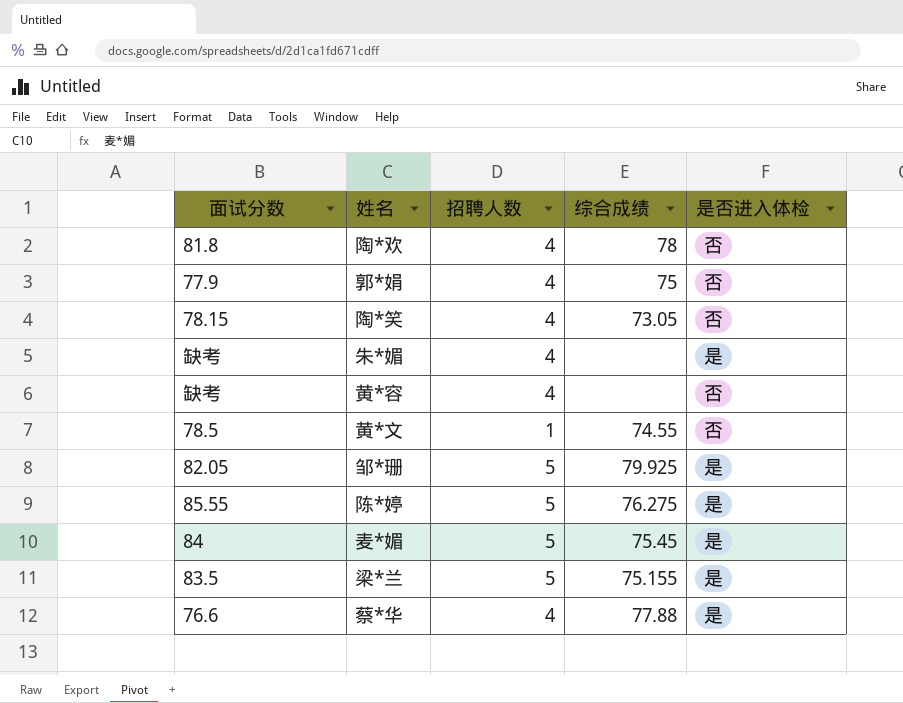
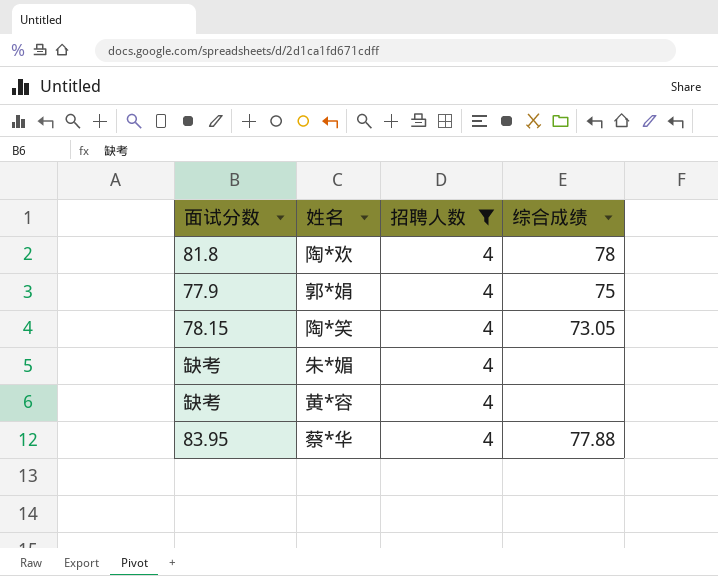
filter: none -> 招聘人数 = 4
column 是否进入体检 | position: 5 -> none
蔡*华 | 面试分数: 76.6 -> 83.95

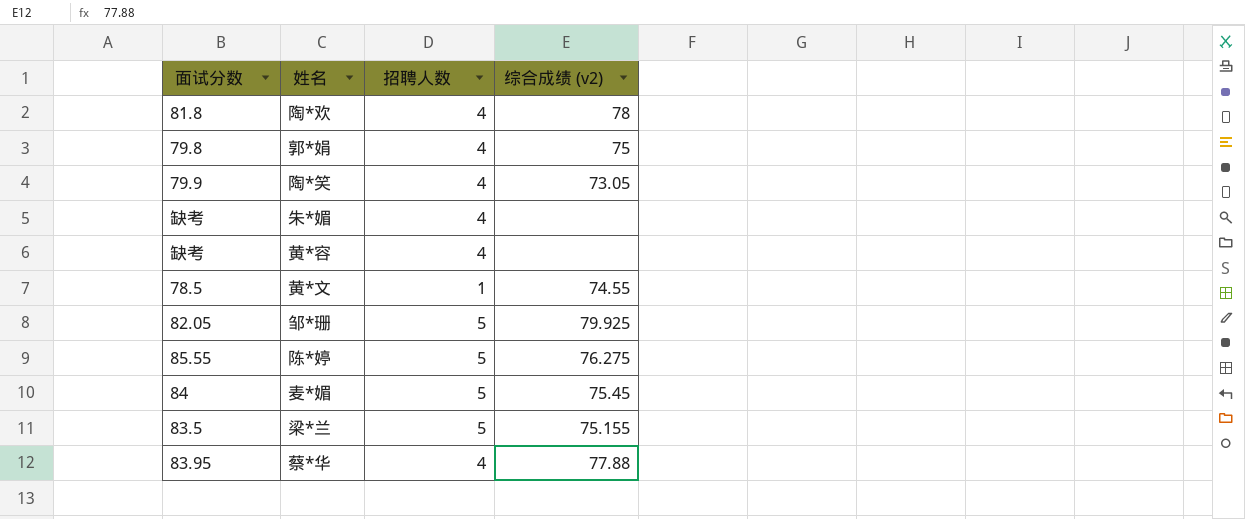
filter: 招聘人数 = 4 -> none
column name: 综合成绩 -> 综合成绩 (v2)
郭*娟 | 面试分数: 77.9 -> 79.8
陶*笑 | 面试分数: 78.15 -> 79.9

